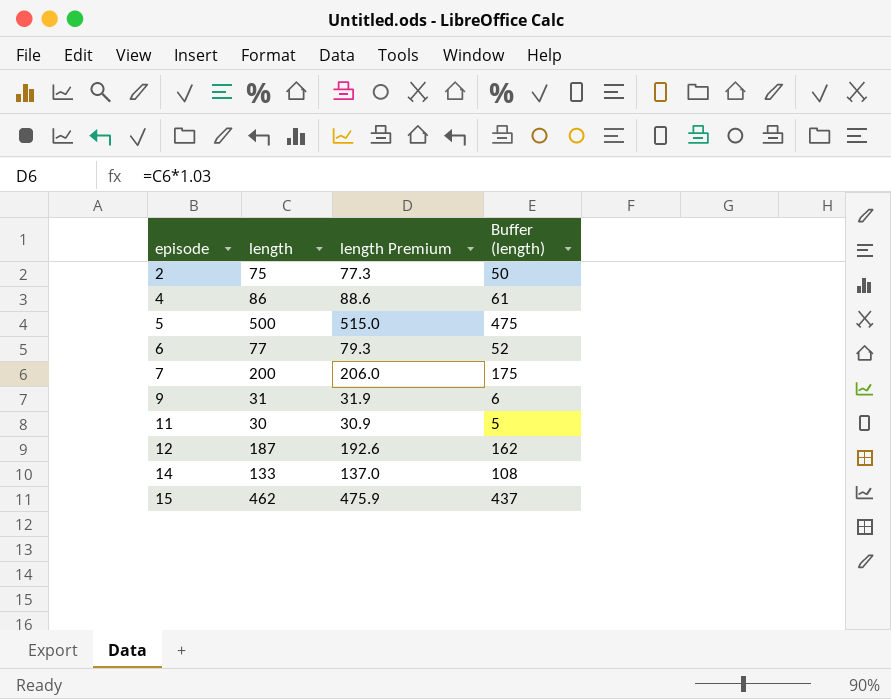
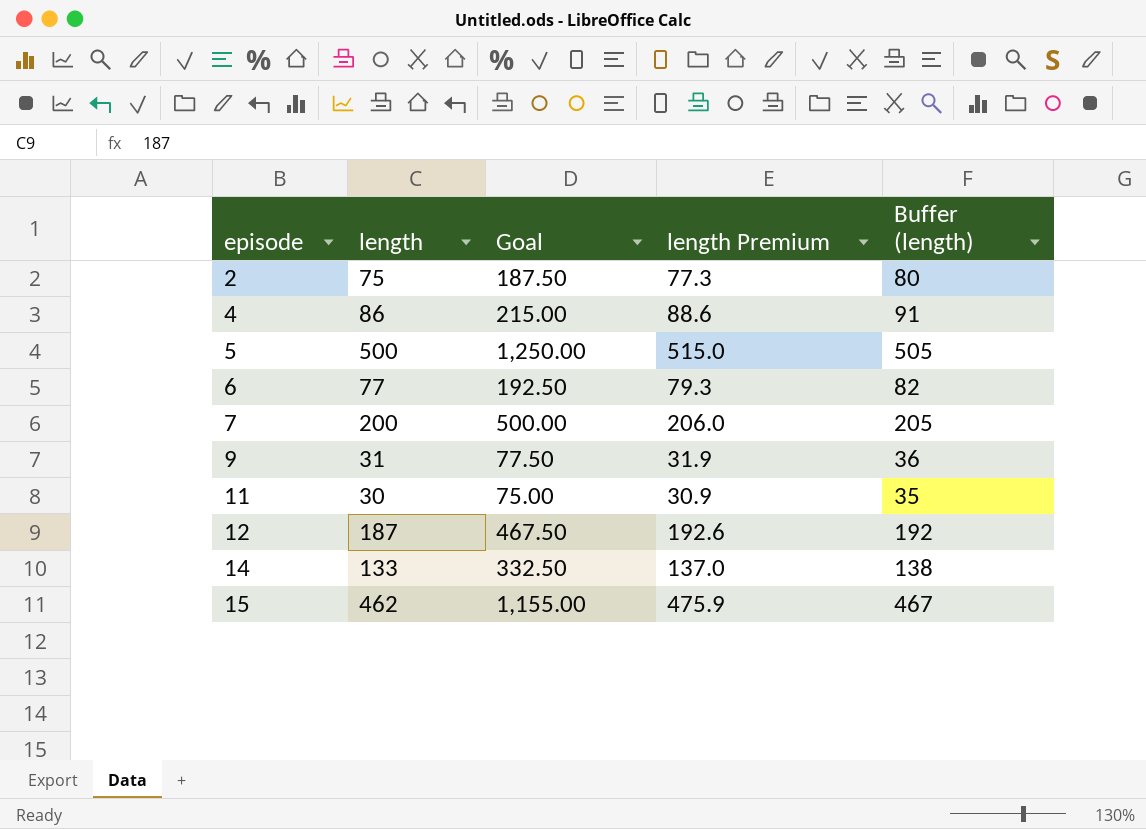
column Goal | formula: none -> [length] * 2.5
column Buffer (length) | formula: [length] - 25 -> [length] + 5

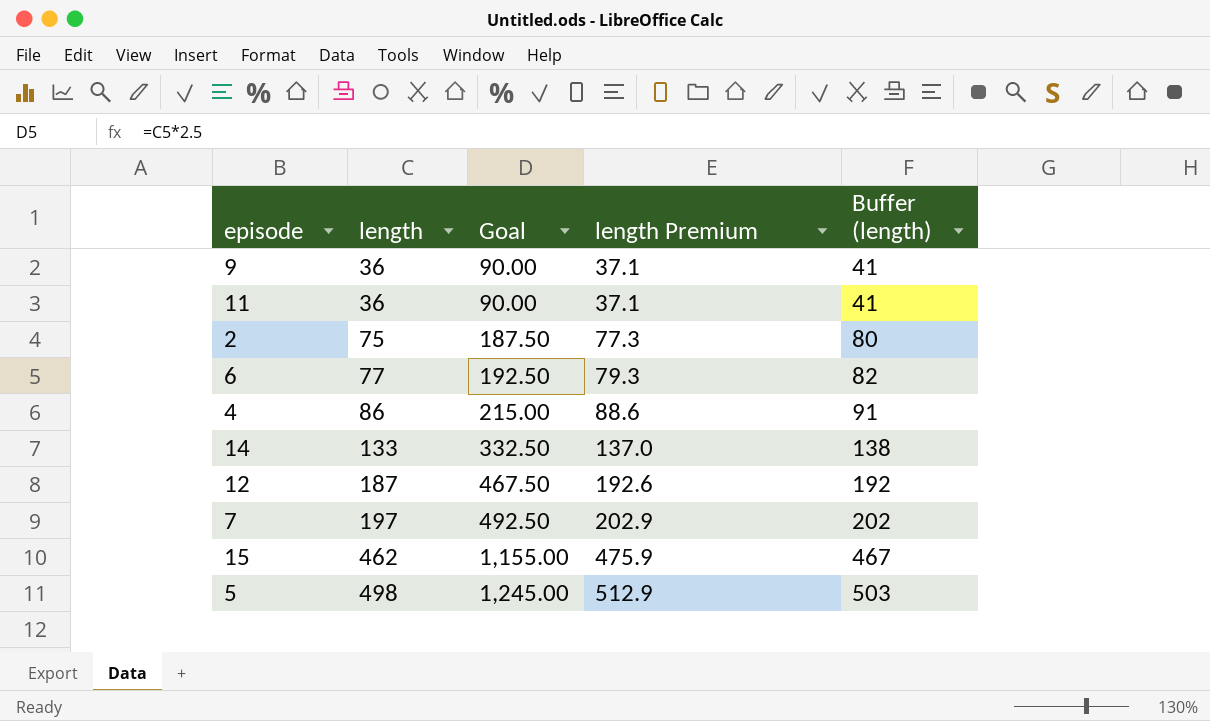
row order: episode ascending -> length ascending
9 | length: 31 -> 36
9 | Goal: 77.50 -> 90.00
9 | length Premium: 31.9 -> 37.1
9 | Buffer (length): 36 -> 41
11 | length: 30 -> 36
11 | Goal: 75.00 -> 90.00
11 | length Premium: 30.9 -> 37.1
11 | Buffer (length): 35 -> 41
7 | length: 200 -> 197
7 | Goal: 500.00 -> 492.50
7 | length Premium: 206.0 -> 202.9
7 | Buffer (length): 205 -> 202
5 | length: 500 -> 498
5 | Goal: 1,250.00 -> 1,245.00
5 | length Premium: 515.0 -> 512.9
5 | Buffer (length): 505 -> 503

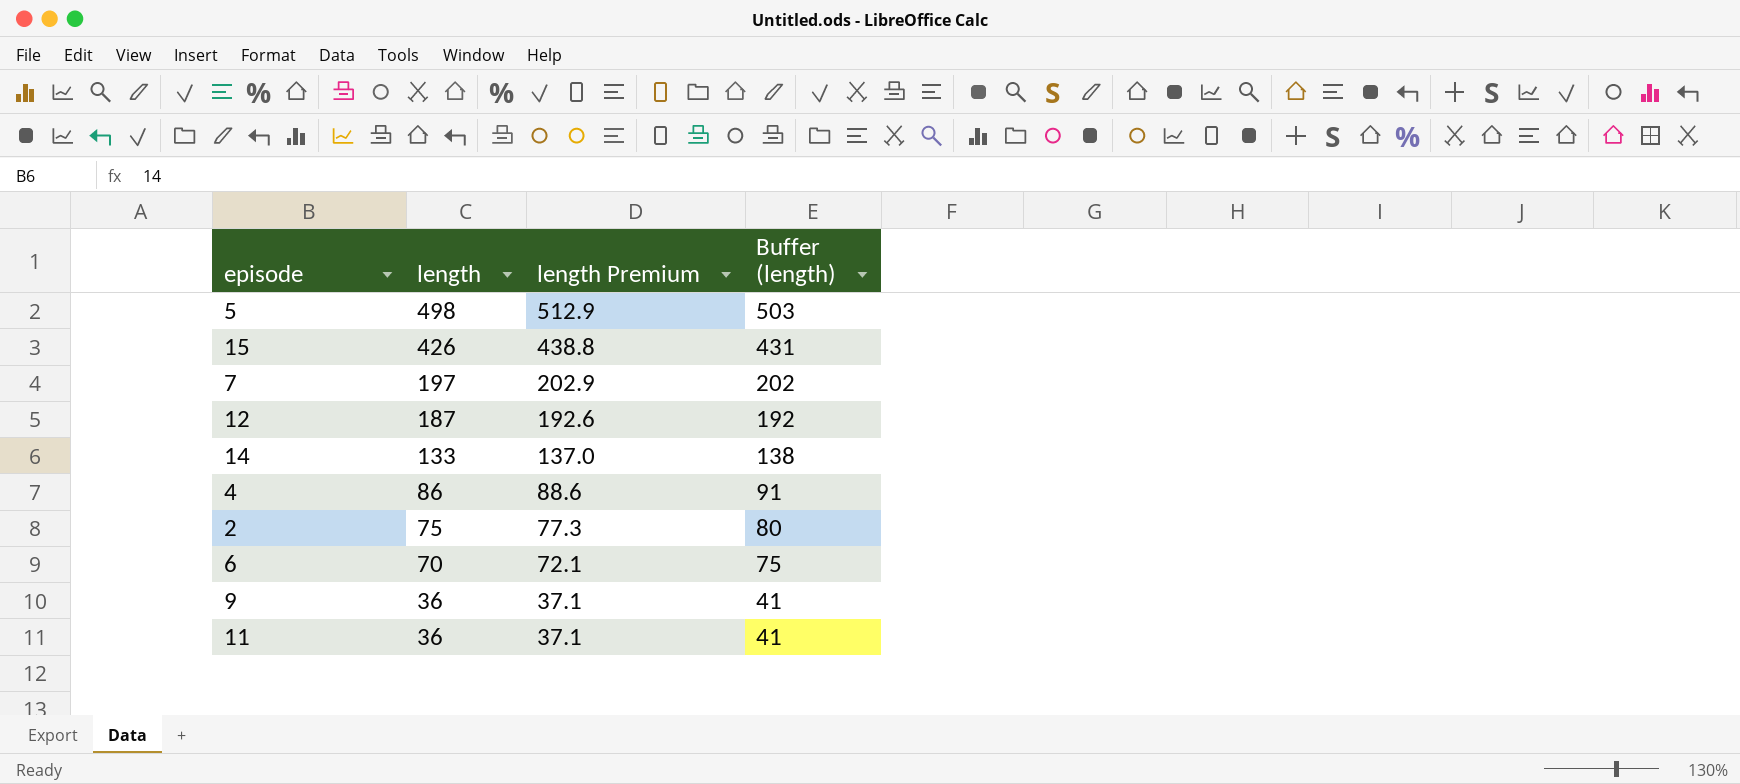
row order: length ascending -> length descending
column Goal | formula: [length] * 2.5 -> none
15 | length: 462 -> 426
15 | length Premium: 475.9 -> 438.8
15 | Buffer (length): 467 -> 431
6 | length: 77 -> 70
6 | length Premium: 79.3 -> 72.1
6 | Buffer (length): 82 -> 75

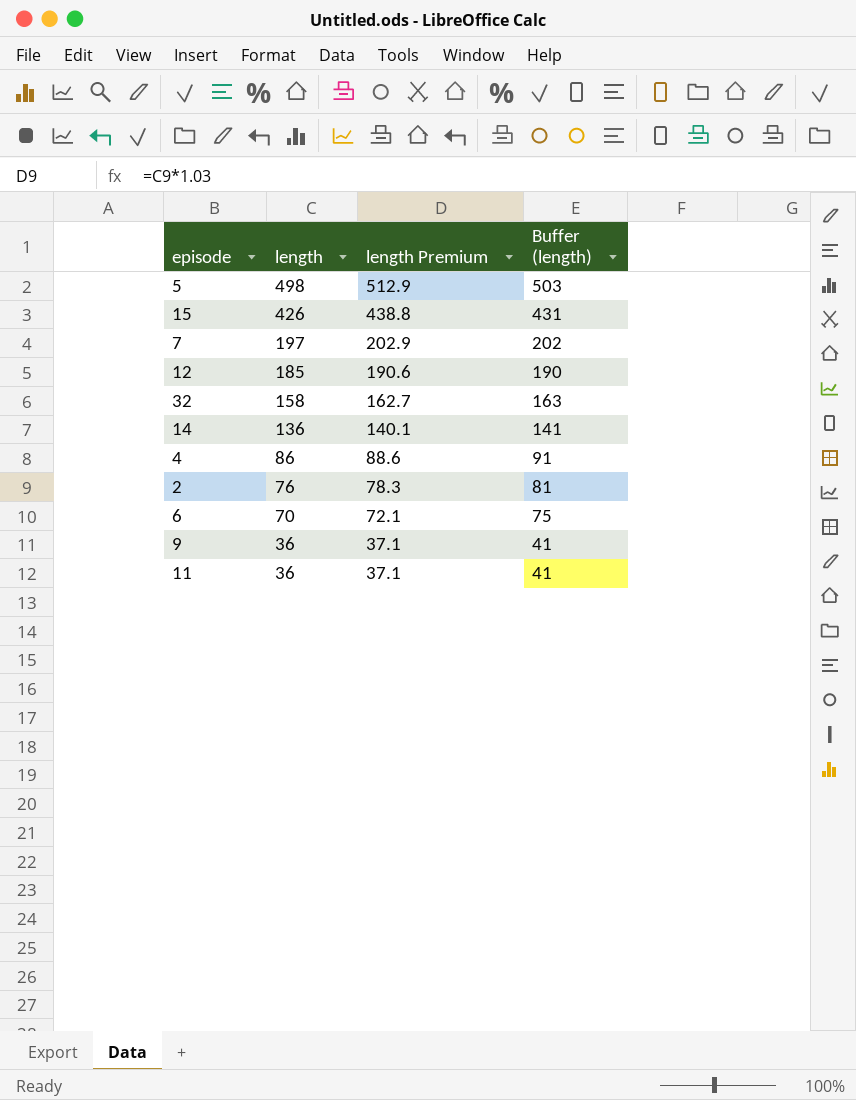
12 | length: 187 -> 185
12 | length Premium: 192.6 -> 190.6
12 | Buffer (length): 192 -> 190
row 32: none -> 158 | 162.7 | 163
14 | length: 133 -> 136
14 | length Premium: 137.0 -> 140.1
14 | Buffer (length): 138 -> 141
2 | length: 75 -> 76
2 | length Premium: 77.3 -> 78.3
2 | Buffer (length): 80 -> 81

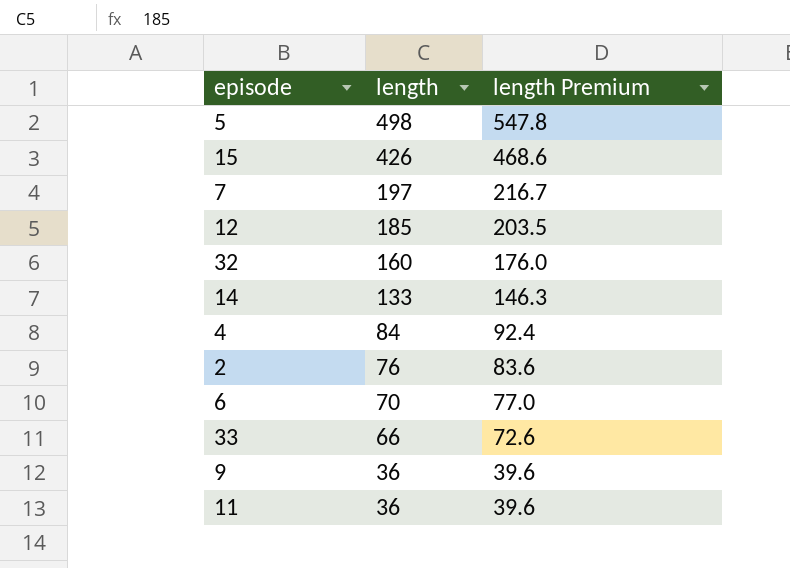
column Buffer (length) | formula: [length] + 5 -> none
column length Premium | formula: [length] * 1.03 -> [length] * 1.1
32 | length: 158 -> 160
14 | length: 136 -> 133
4 | length: 86 -> 84
row 33: none -> 66 | 72.6

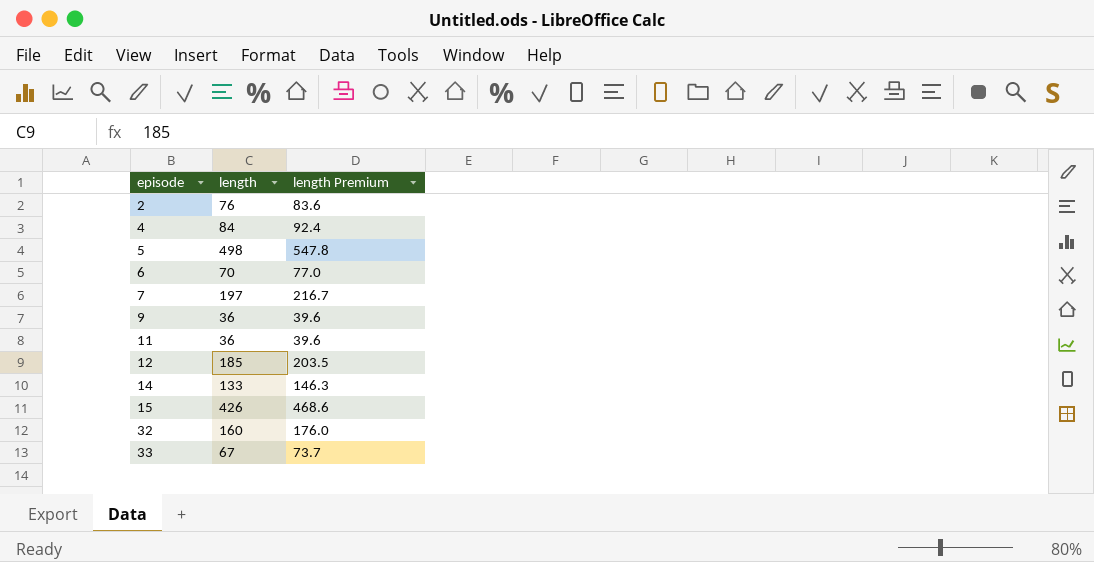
row order: length descending -> episode ascending
33 | length: 66 -> 67
33 | length Premium: 72.6 -> 73.7

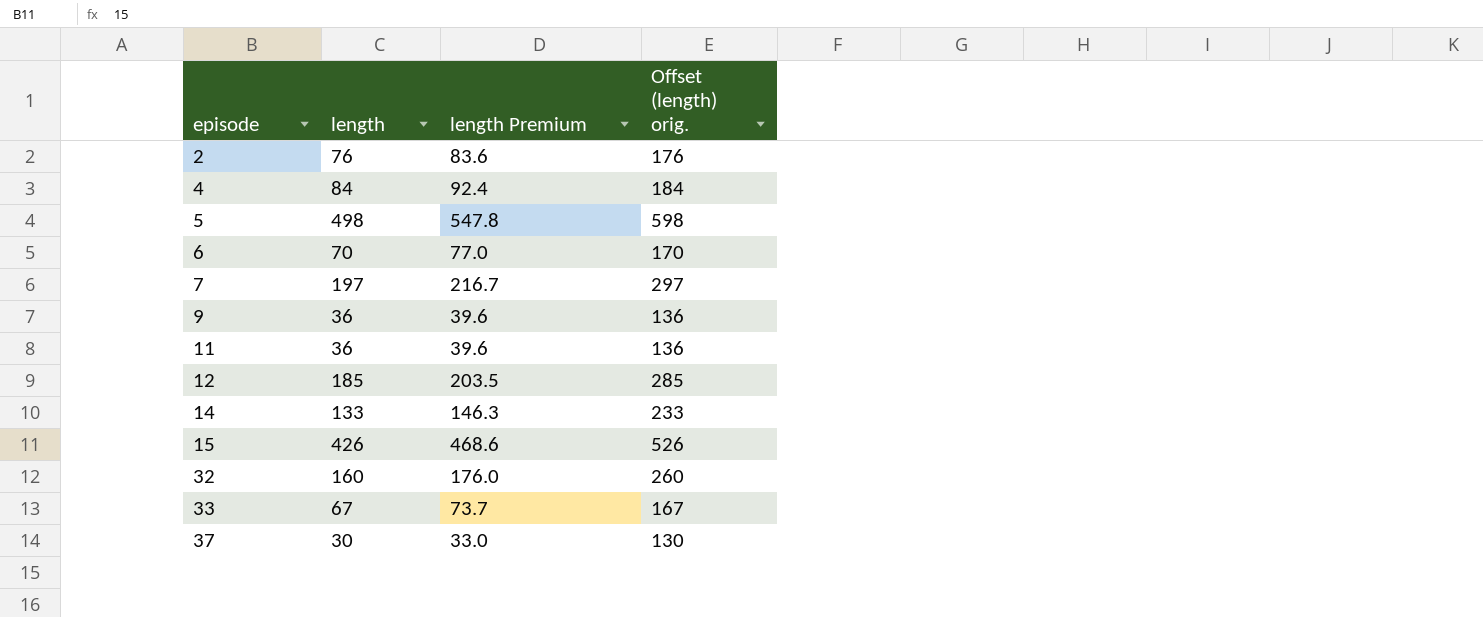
column Offset (length) orig. | formula: none -> [length] + 100
row 37: none -> 30 | 33.0 | 130

